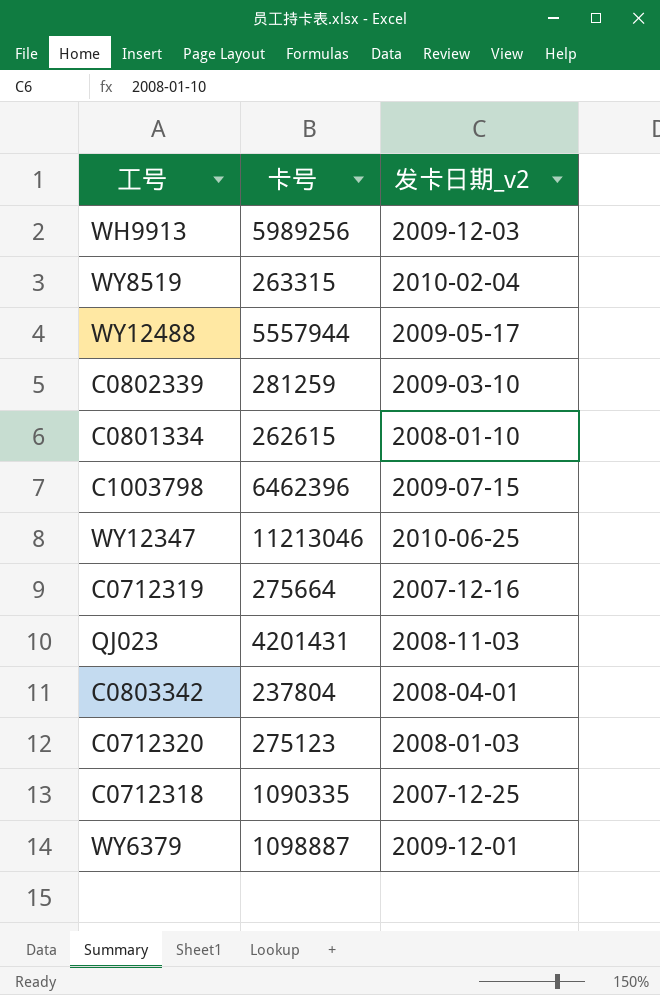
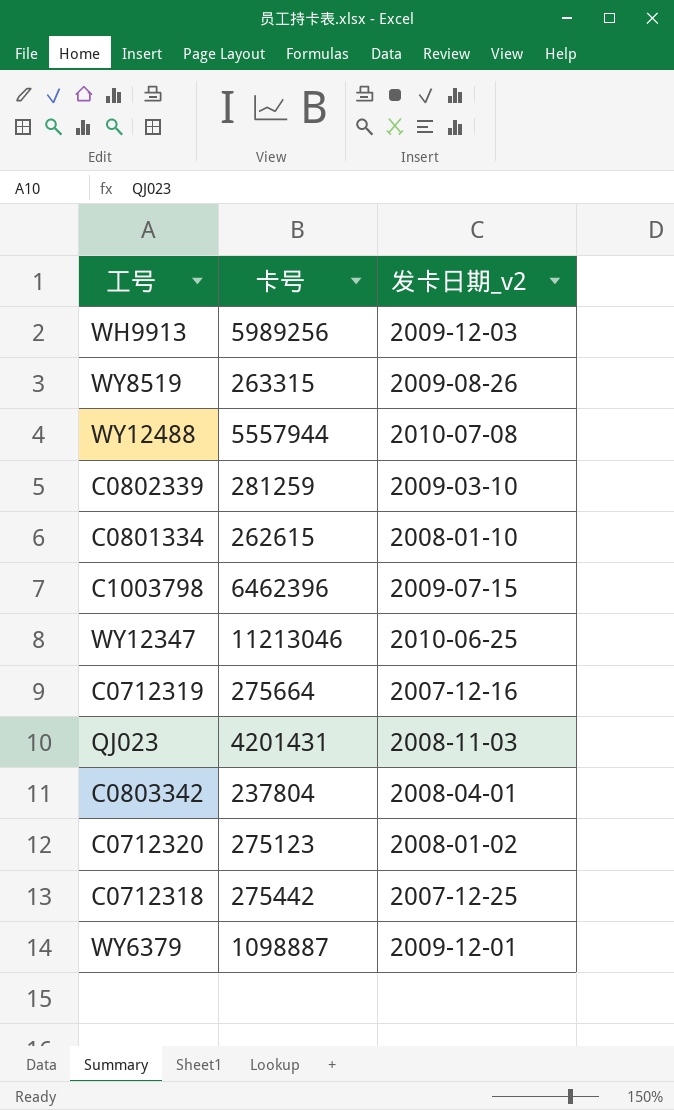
WY8519 | 发卡日期_v2: 2010-02-04 -> 2009-08-26
WY12488 | 发卡日期_v2: 2009-05-17 -> 2010-07-08
C0712320 | 发卡日期_v2: 2008-01-03 -> 2008-01-02
C0712318 | 卡号: 1090335 -> 275442

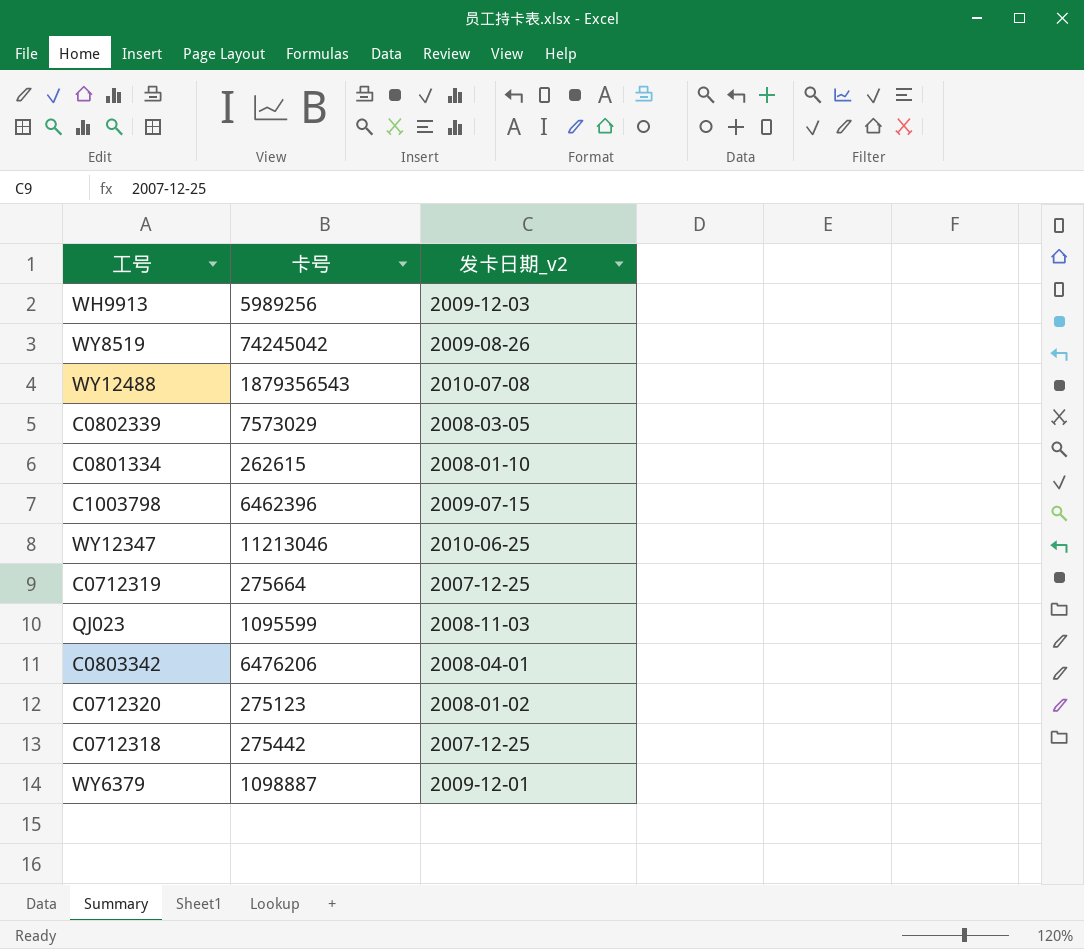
WY8519 | 卡号: 263315 -> 74245042
WY12488 | 卡号: 5557944 -> 1879356543
C0802339 | 卡号: 281259 -> 7573029
C0802339 | 发卡日期_v2: 2009-03-10 -> 2008-03-05
C0712319 | 发卡日期_v2: 2007-12-16 -> 2007-12-25
QJ023 | 卡号: 4201431 -> 1095599
C0803342 | 卡号: 237804 -> 6476206

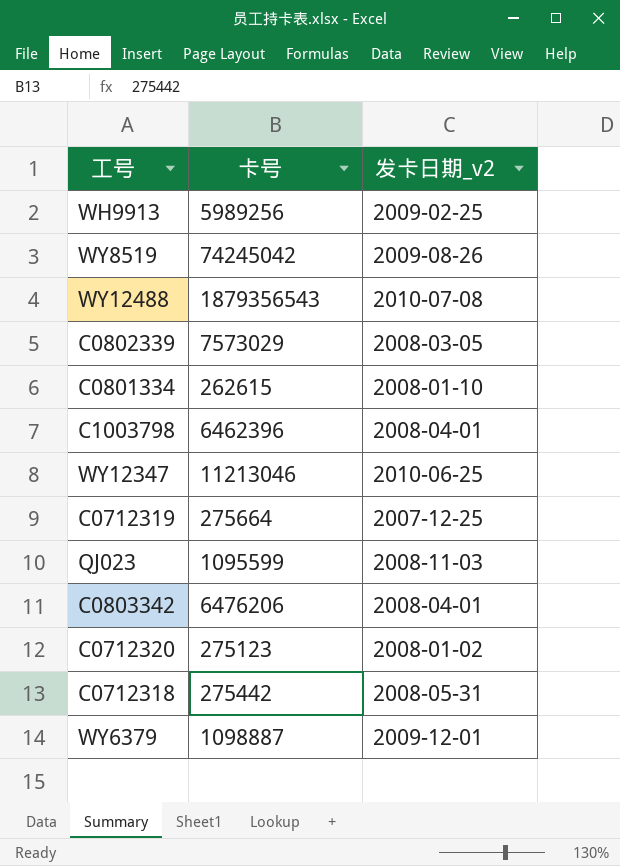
WH9913 | 发卡日期_v2: 2009-12-03 -> 2009-02-25
C1003798 | 发卡日期_v2: 2009-07-15 -> 2008-04-01
C0712318 | 发卡日期_v2: 2007-12-25 -> 2008-05-31

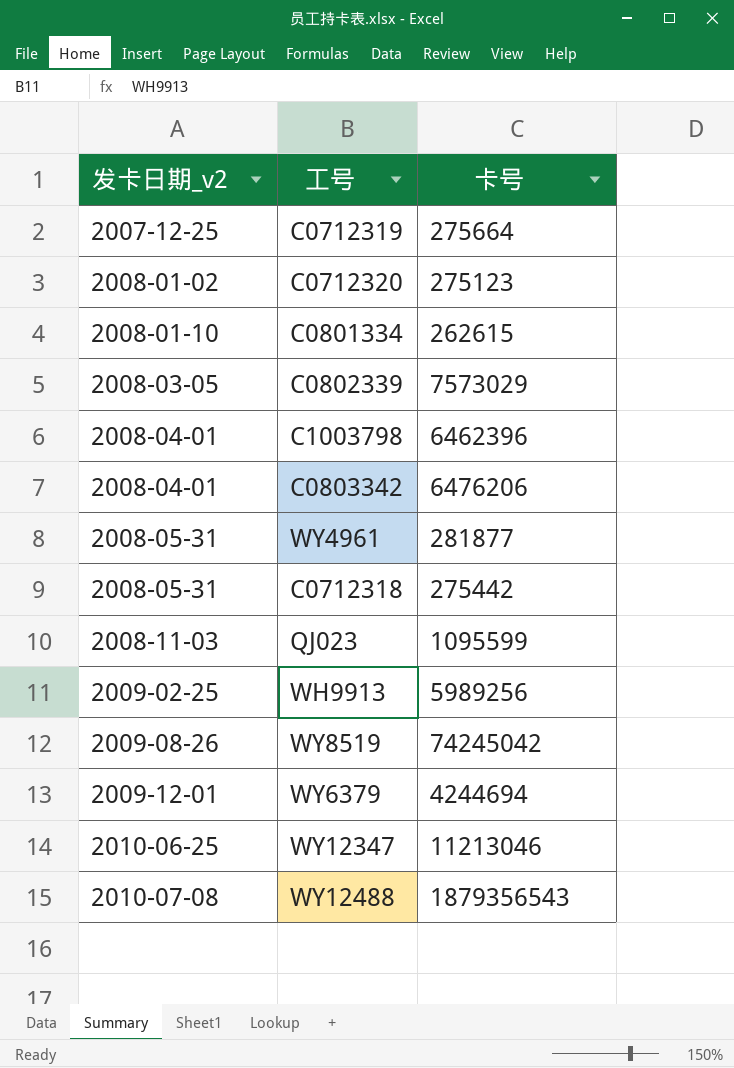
row order: none -> 发卡日期_v2 ascending
column 发卡日期_v2 | position: 3 -> 1
row WY4961: none -> 2008-05-31 | 281877
WY6379 | 卡号: 1098887 -> 4244694

